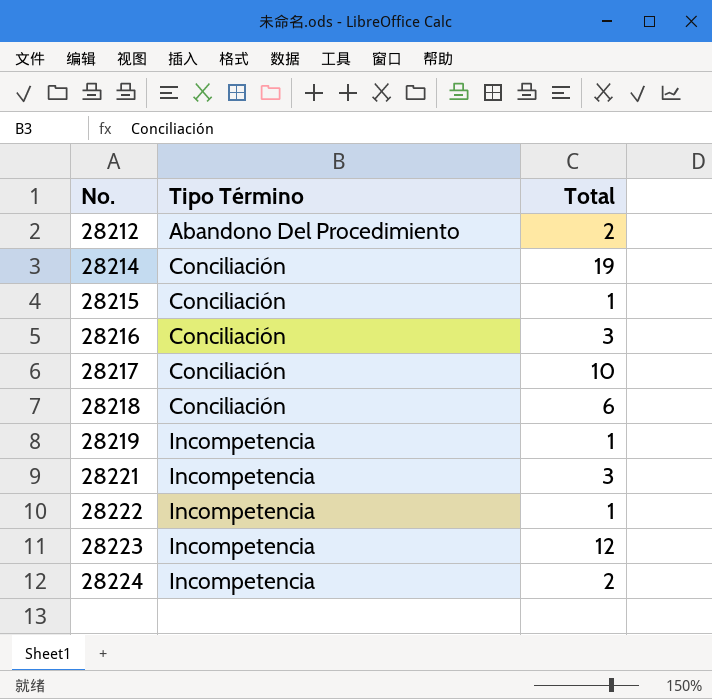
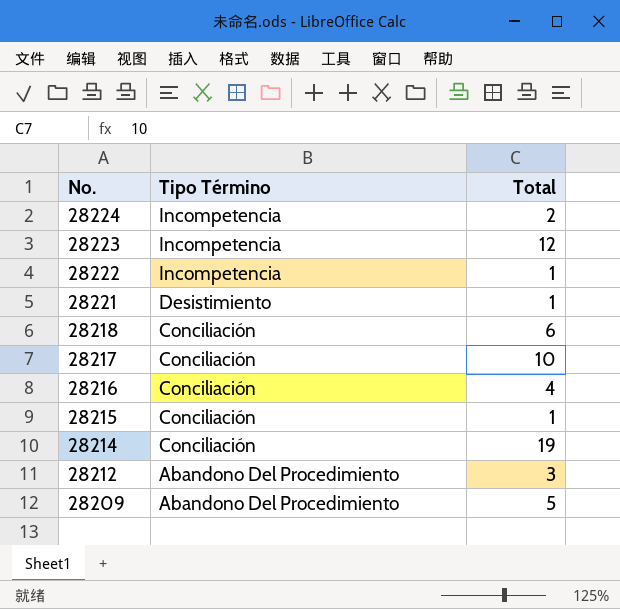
row order: No. ascending -> No. descending
row 28219: Incompetencia | 1 -> none
28221 | Tipo Término: Incompetencia -> Desistimiento
28221 | Total: 3 -> 1
28216 | Total: 3 -> 4
28212 | Total: 2 -> 3
row 28209: none -> Abandono Del Procedimiento | 5

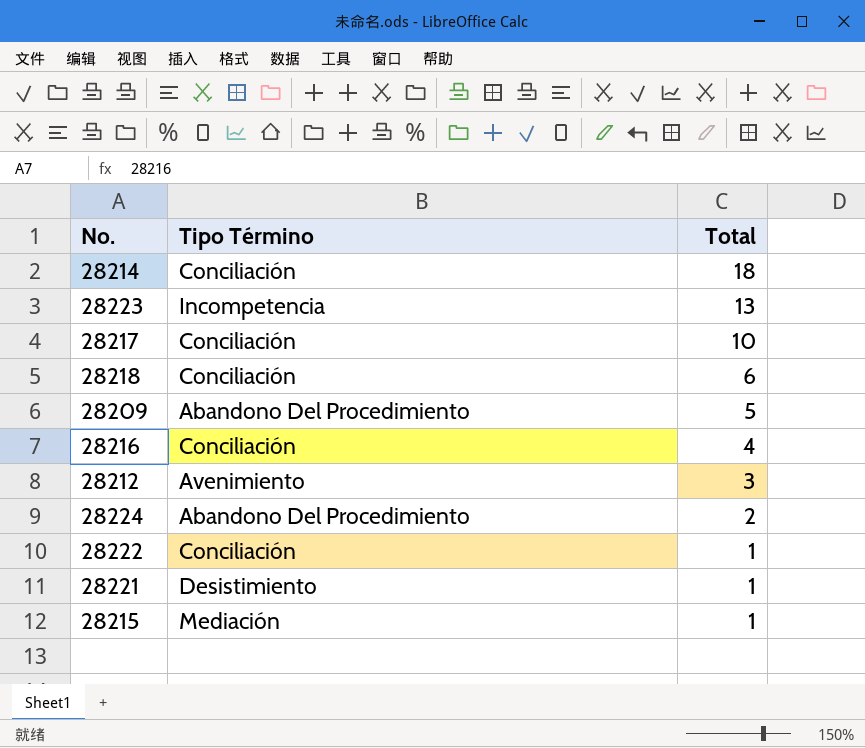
row order: No. descending -> Total descending
28214 | Total: 19 -> 18
28223 | Total: 12 -> 13
28212 | Tipo Término: Abandono Del Procedimiento -> Avenimiento
28224 | Tipo Término: Incompetencia -> Abandono Del Procedimiento
28222 | Tipo Término: Incompetencia -> Conciliación
28215 | Tipo Término: Conciliación -> Mediación

